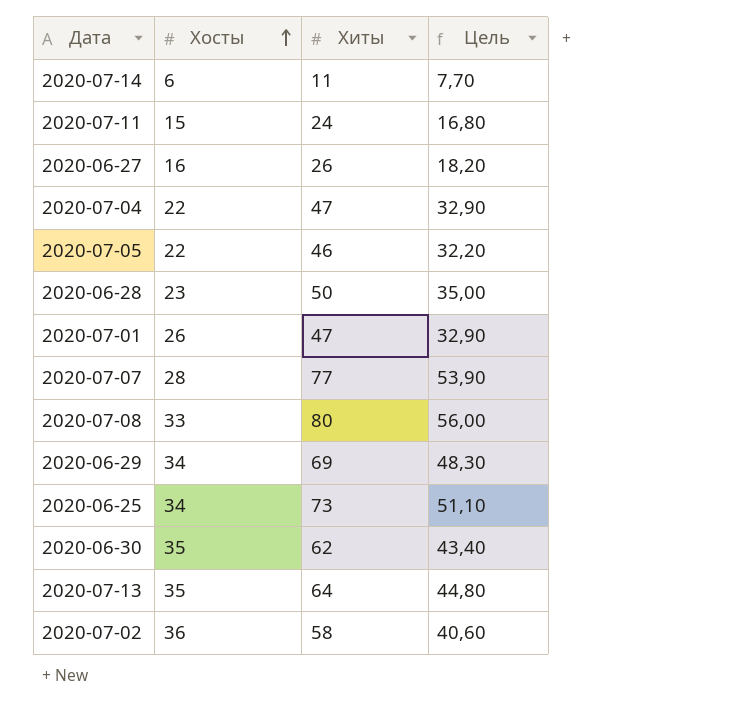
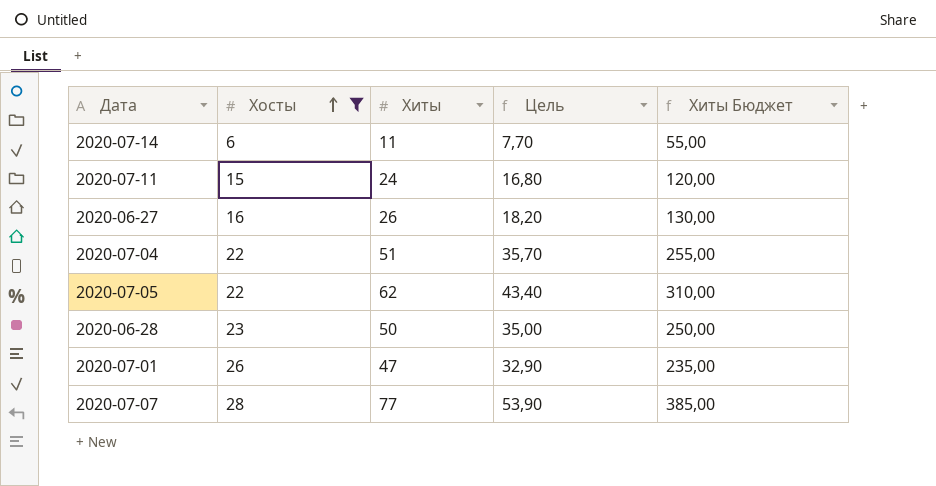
filter: none -> Хосты <= 28
column Хиты Бюджет | formula: none -> [Хиты] * 5
2020-07-04 | Хиты: 47 -> 51
2020-07-04 | Цель: 32,90 -> 35,70
2020-07-05 | Хиты: 46 -> 62
2020-07-05 | Цель: 32,20 -> 43,40

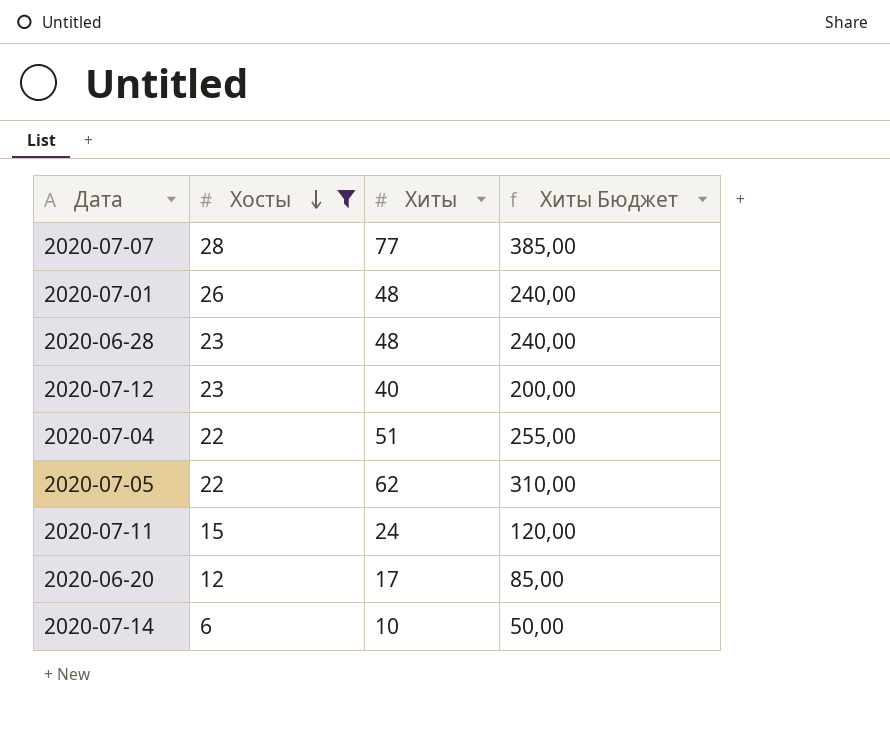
row order: Хосты ascending -> Хосты descending
column Цель | formula: [Хиты] * 0,7 -> none
row 2020-06-27: 16 | 26 | 18,20 | 130,00 -> none
2020-07-01 | Хиты: 47 -> 48
2020-07-01 | Хиты Бюджет: 235,00 -> 240,00
2020-06-28 | Хиты: 50 -> 48
2020-06-28 | Хиты Бюджет: 250,00 -> 240,00
row 2020-07-12: none -> 23 | 40 | 200,00
row 2020-06-20: none -> 12 | 17 | 85,00
2020-07-14 | Хиты: 11 -> 10
2020-07-14 | Хиты Бюджет: 55,00 -> 50,00

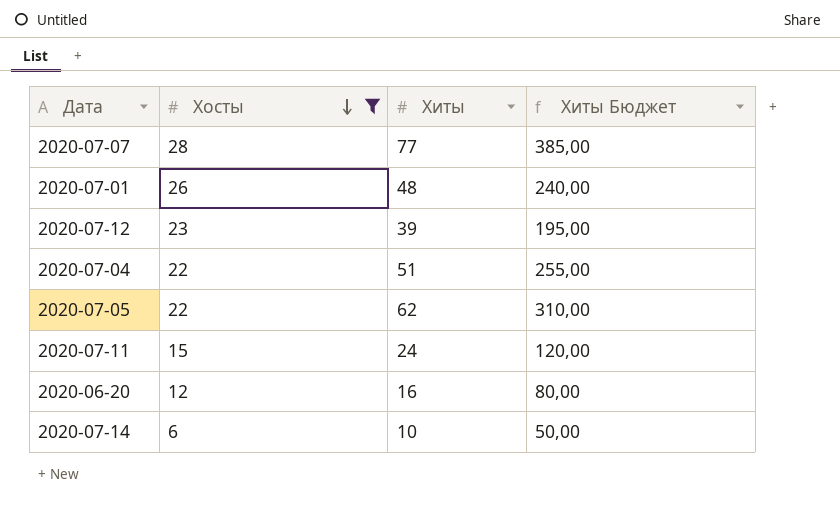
row 2020-06-28: 23 | 48 | 240,00 -> none
2020-07-12 | Хиты: 40 -> 39
2020-07-12 | Хиты Бюджет: 200,00 -> 195,00
2020-06-20 | Хиты: 17 -> 16
2020-06-20 | Хиты Бюджет: 85,00 -> 80,00

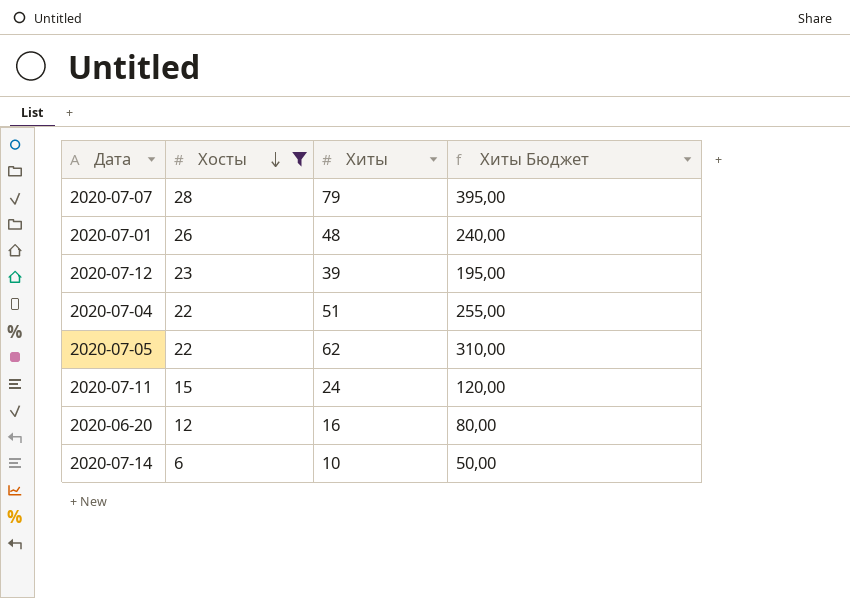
2020-07-07 | Хиты: 77 -> 79
2020-07-07 | Хиты Бюджет: 385,00 -> 395,00

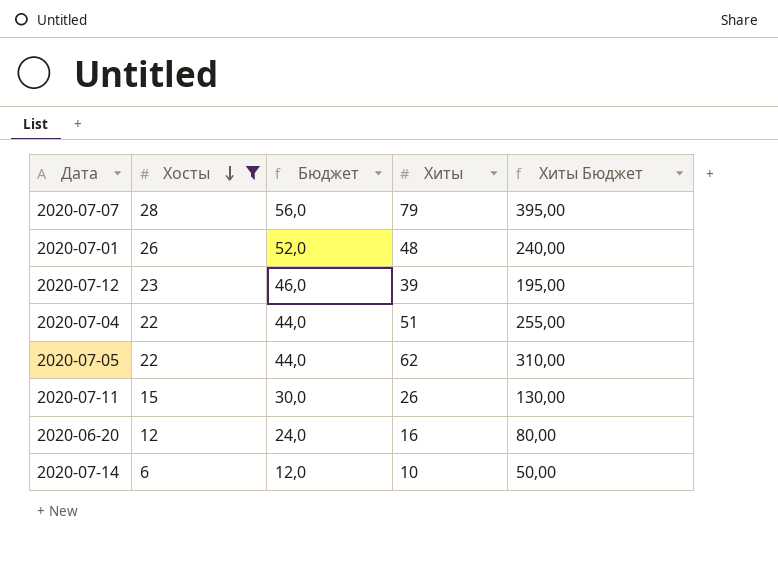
column Бюджет | formula: none -> [Хосты] * 2
2020-07-11 | Хиты: 24 -> 26
2020-07-11 | Хиты Бюджет: 120,00 -> 130,00

